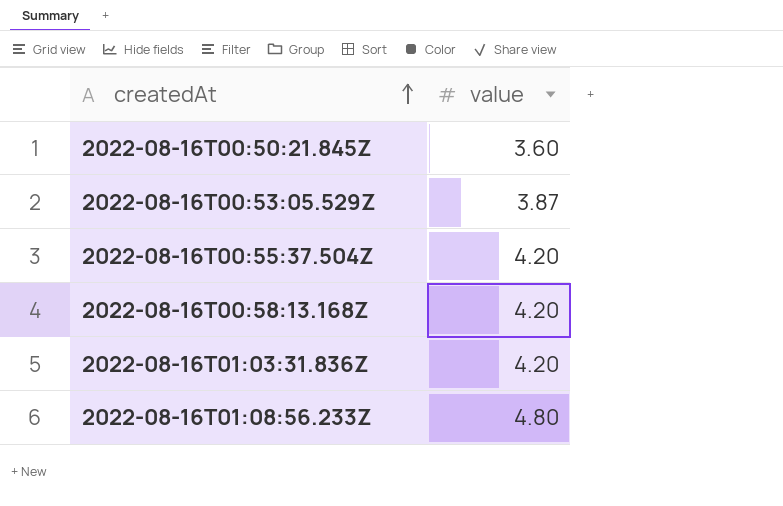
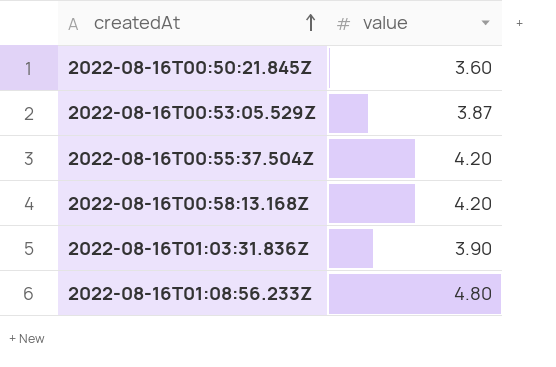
2022-08-16T01:03:31.836Z | value: 4.20 -> 3.90

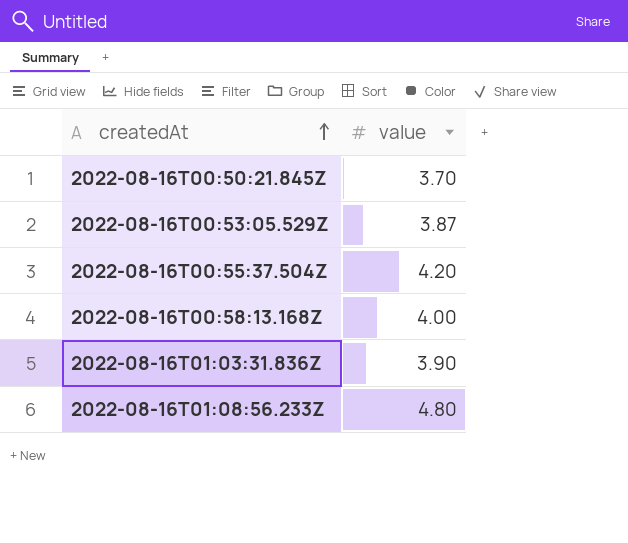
2022-08-16T00:50:21.845Z | value: 3.60 -> 3.70
2022-08-16T00:58:13.168Z | value: 4.20 -> 4.00

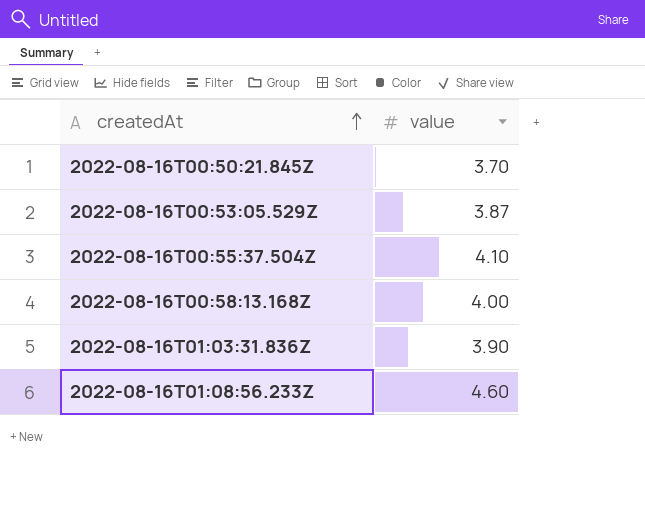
2022-08-16T00:55:37.504Z | value: 4.20 -> 4.10
2022-08-16T01:08:56.233Z | value: 4.80 -> 4.60

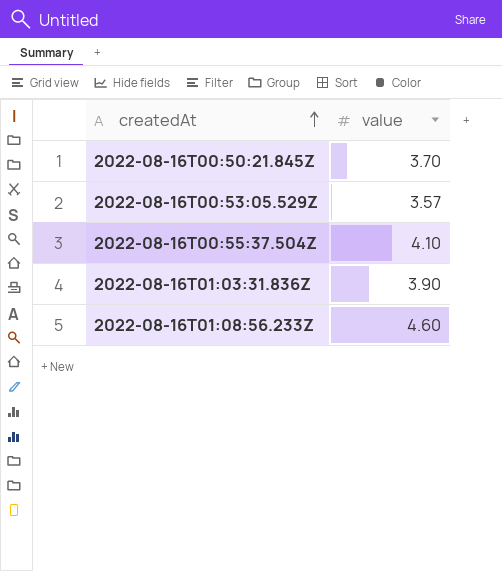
row 2022-08-16T00:58:13.168Z: 4.00 -> none
2022-08-16T00:53:05.529Z | value: 3.87 -> 3.57

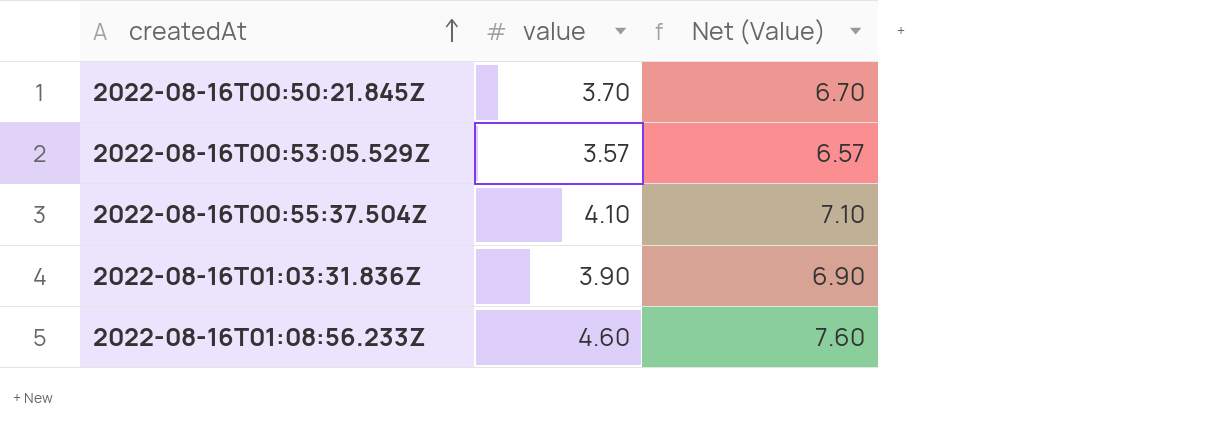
column Net (Value) | formula: none -> [value] + 3

